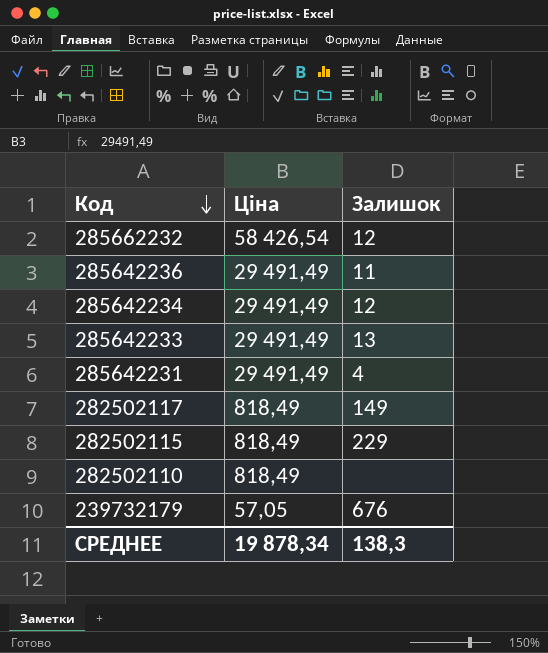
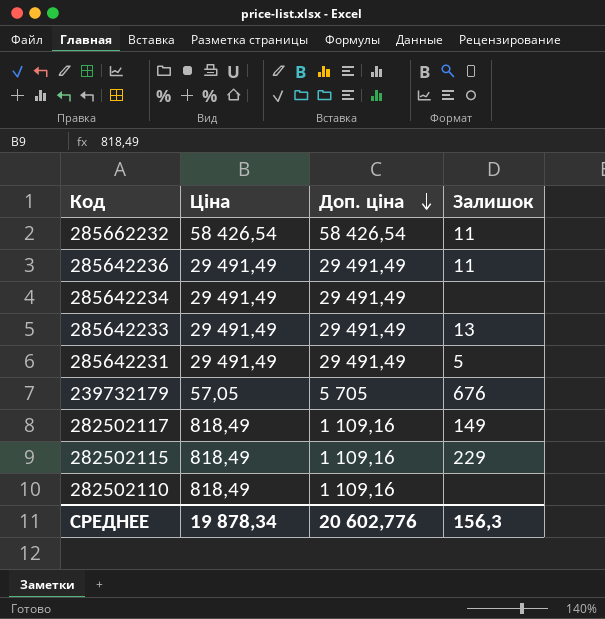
row order: Код descending -> Доп. ціна descending
column Доп. ціна | position: none -> 3
285662232 | Залишок: 12 -> 11
285642234 | Залишок: 12 -> none
285642231 | Залишок: 4 -> 5
СРЕДНЕЕ | Залишок: 138,3 -> 156,3

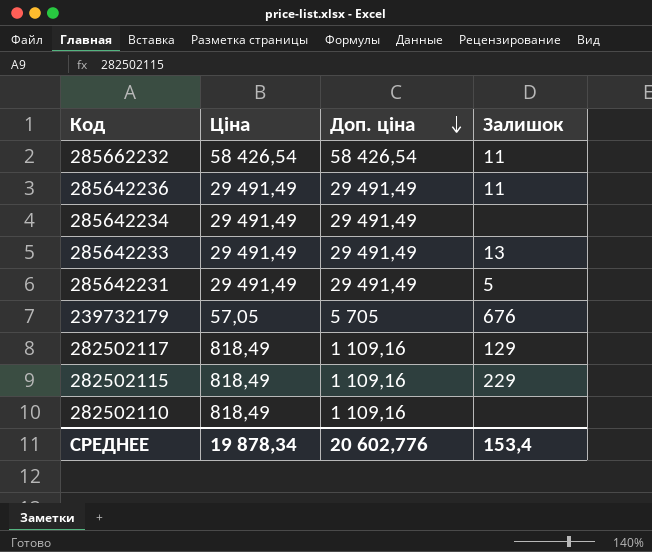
282502117 | Залишок: 149 -> 129
СРЕДНЕЕ | Залишок: 156,3 -> 153,4

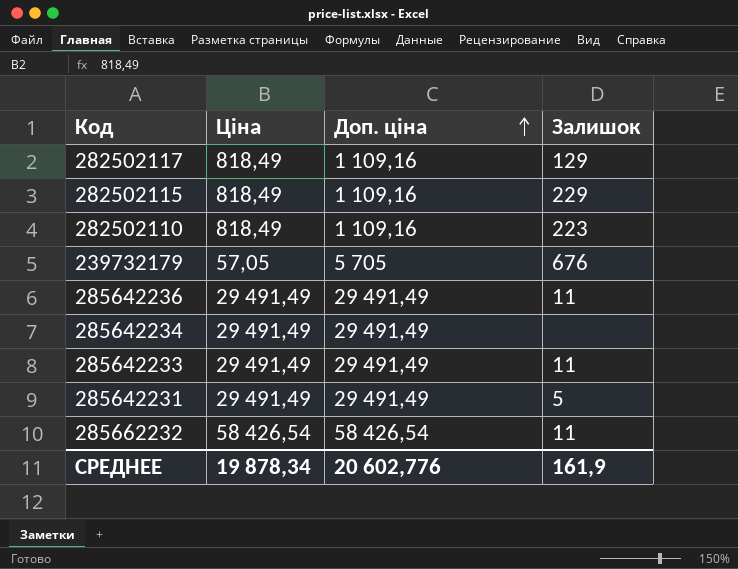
row order: Доп. ціна descending -> Доп. ціна ascending
282502110 | Залишок: none -> 223
285642233 | Залишок: 13 -> 11
СРЕДНЕЕ | Залишок: 153,4 -> 161,9

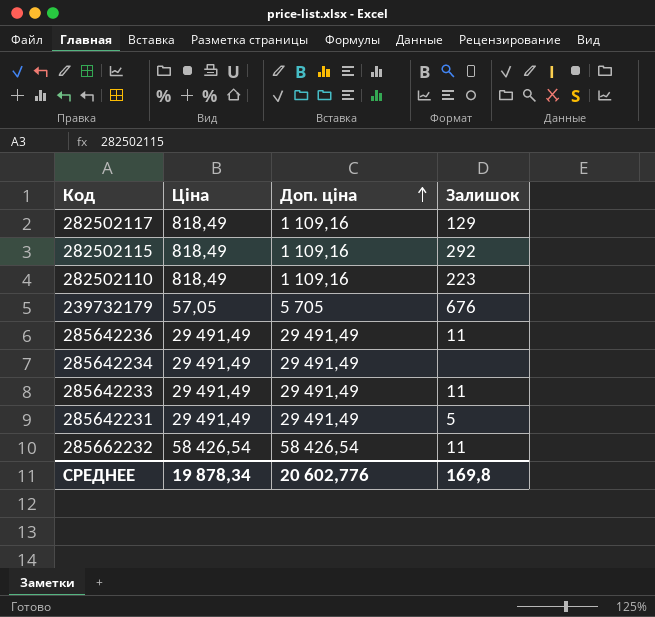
282502115 | Залишок: 229 -> 292
СРЕДНЕЕ | Залишок: 161,9 -> 169,8

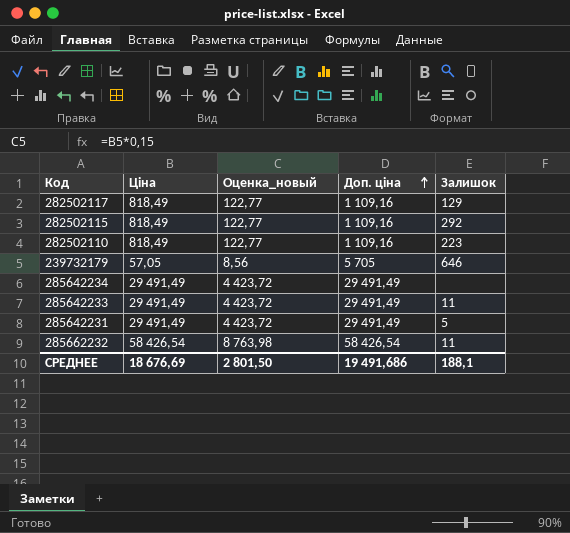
column Оценка_новый | formula: none -> [Ціна] * 0,15
row 285642236: 29 491,49 | 29 491,49 | 11 -> none
239732179 | Залишок: 676 -> 646
СРЕДНЕЕ | Ціна: 19 878,34 -> 18 676,69
СРЕДНЕЕ | Доп. ціна: 20 602,776 -> 19 491,686
СРЕДНЕЕ | Залишок: 169,8 -> 188,1

